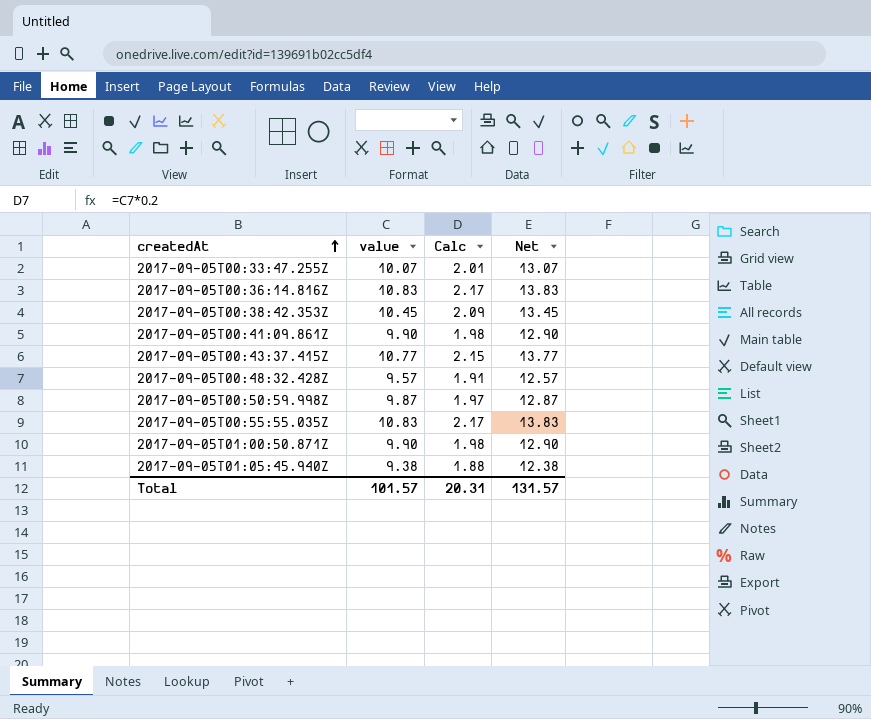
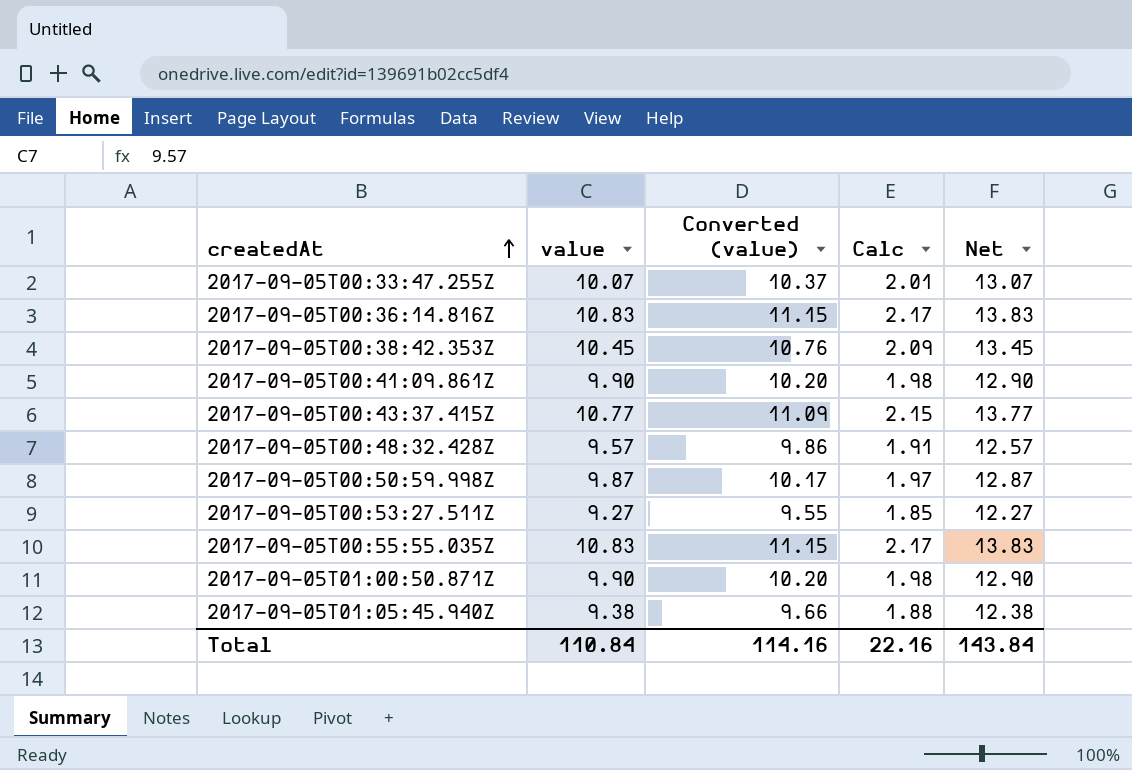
column Converted (value) | formula: none -> [value] * 1.03
row 2017-09-05T00:53:27.511Z: none -> 9.27 | 9.55 | 1.85 | 12.27
Total | value: 101.57 -> 110.84
Total | Calc: 20.31 -> 22.16
Total | Net: 131.57 -> 143.84

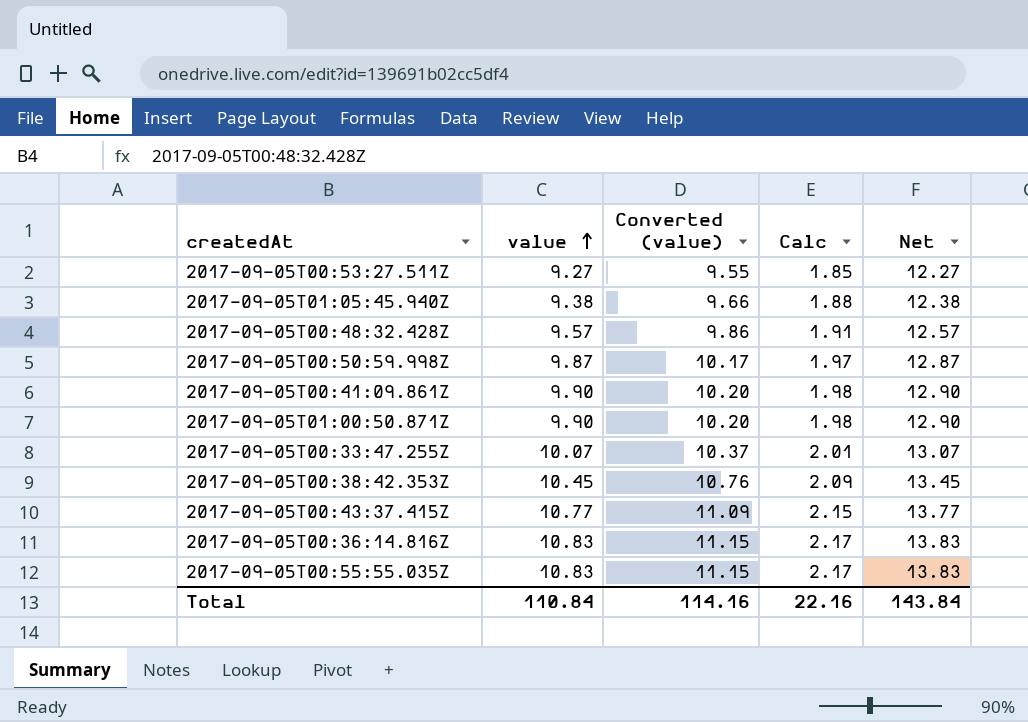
row order: createdAt ascending -> value ascending

